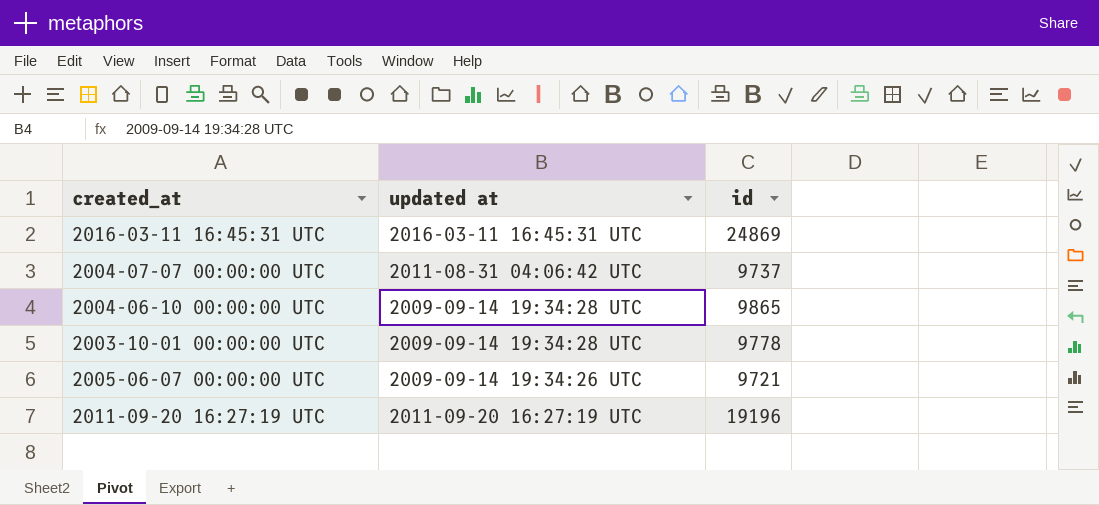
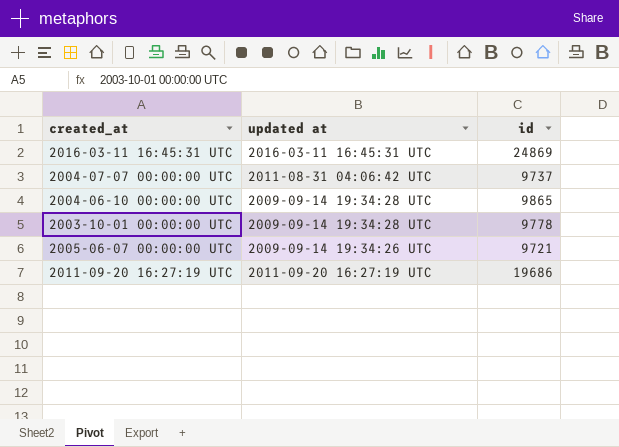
2011-09-20 16:27:19 UTC | id: 19196 -> 19686

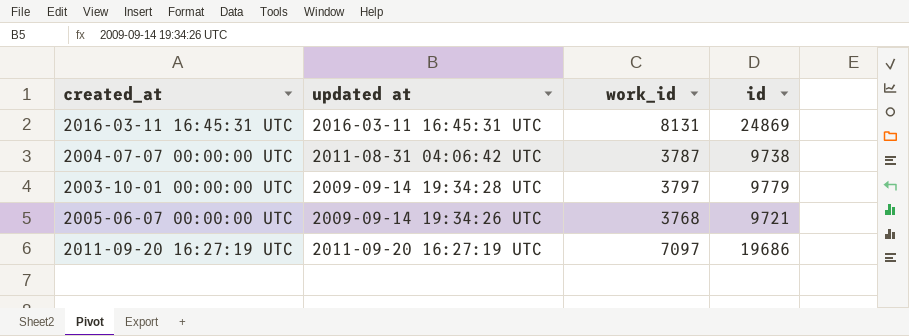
column work_id | position: none -> 3
row 2004-06-10 00:00:00 UTC: 2009-09-14 19:34:28 UTC | 9865 -> none
2004-07-07 00:00:00 UTC | id: 9737 -> 9738
2003-10-01 00:00:00 UTC | id: 9778 -> 9779

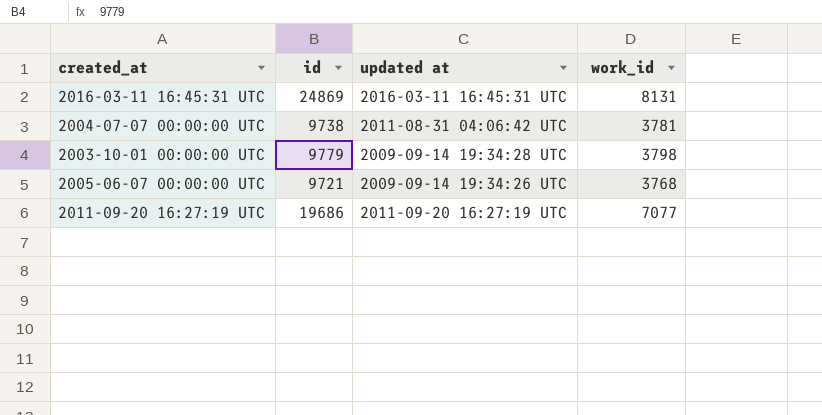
column id | position: 4 -> 2
2004-07-07 00:00:00 UTC | work_id: 3787 -> 3781
2003-10-01 00:00:00 UTC | work_id: 3797 -> 3798
2011-09-20 16:27:19 UTC | work_id: 7097 -> 7077

